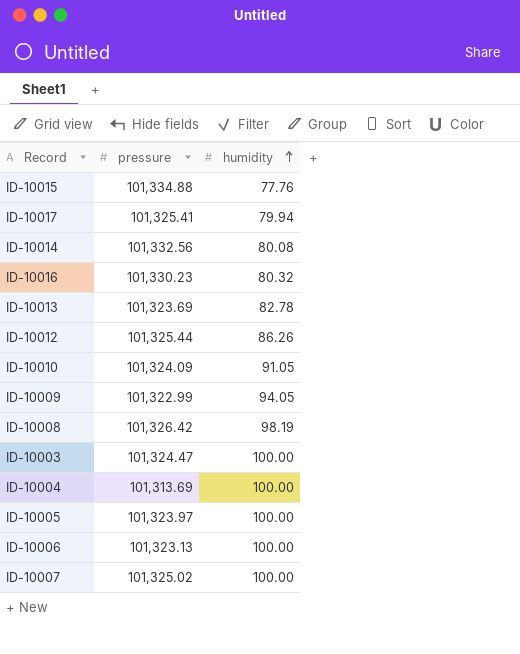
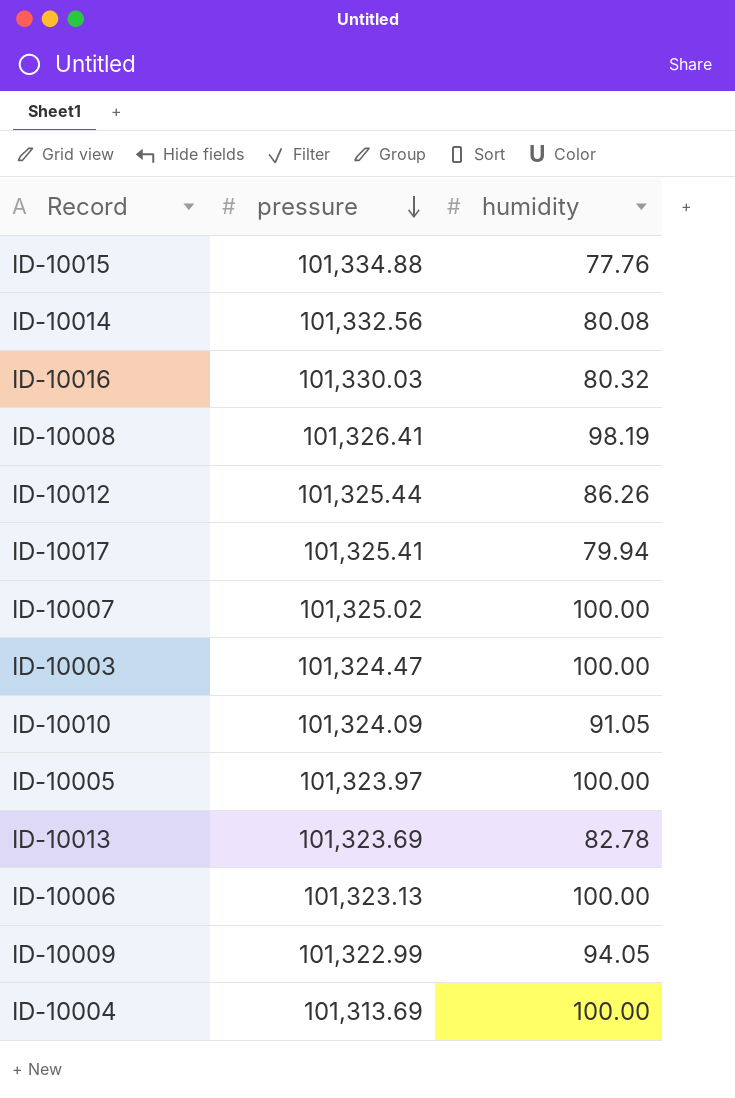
row order: humidity ascending -> pressure descending
ID-10016 | pressure: 101,330.23 -> 101,330.03
ID-10008 | pressure: 101,326.42 -> 101,326.41

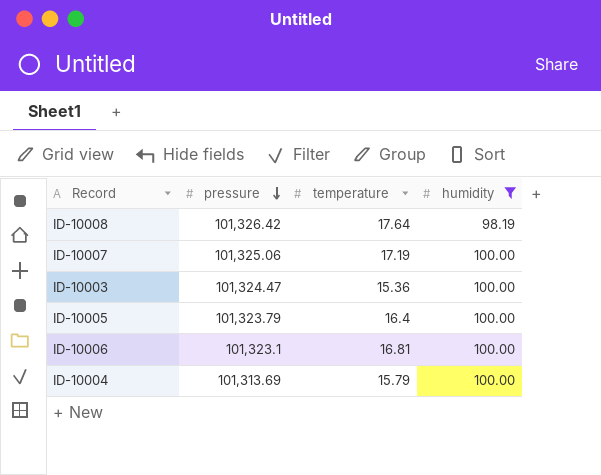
filter: none -> humidity >= 98.19
column temperature | position: none -> 3
ID-10008 | pressure: 101,326.41 -> 101,326.42
ID-10007 | pressure: 101,325.02 -> 101,325.06
ID-10005 | pressure: 101,323.97 -> 101,323.79
ID-10006 | pressure: 101,323.13 -> 101,323.1

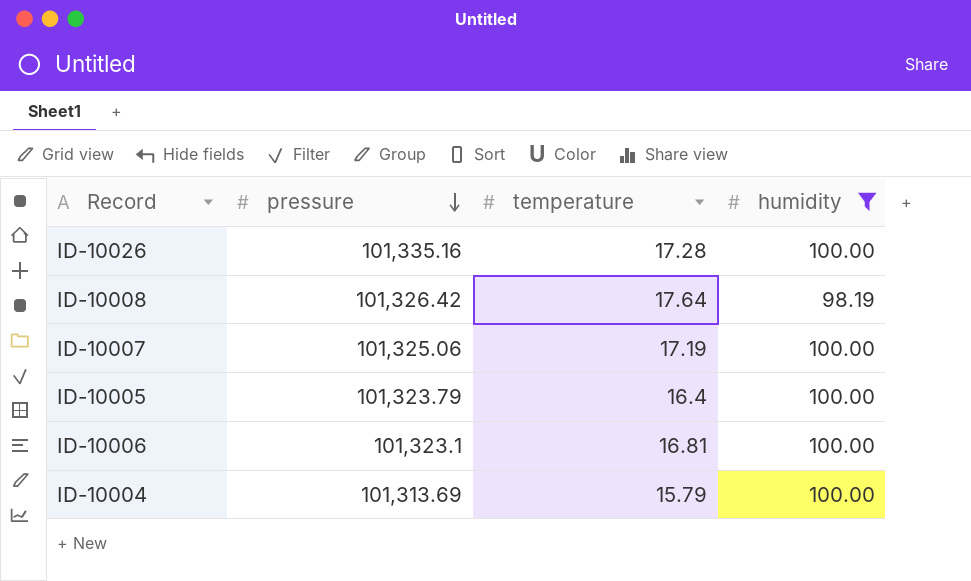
row ID-10003: 101,324.47 | 15.36 | 100.00 -> none
row ID-10026: none -> 101,335.16 | 17.28 | 100.00

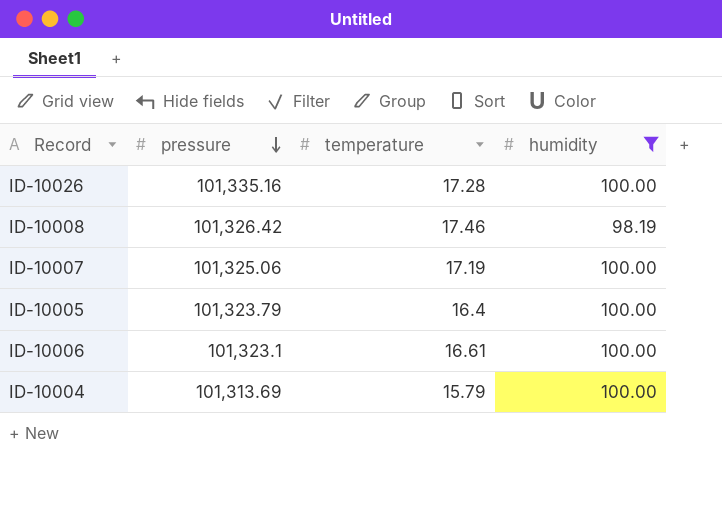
ID-10008 | temperature: 17.64 -> 17.46
ID-10006 | temperature: 16.81 -> 16.61

